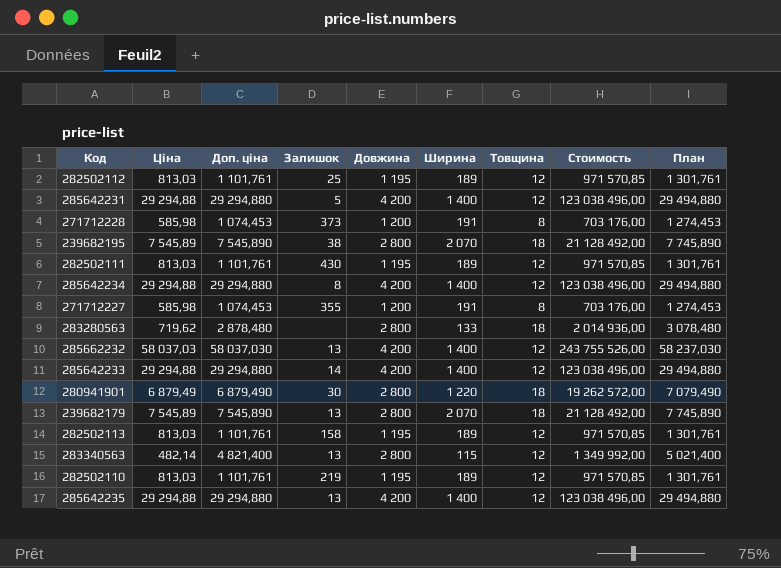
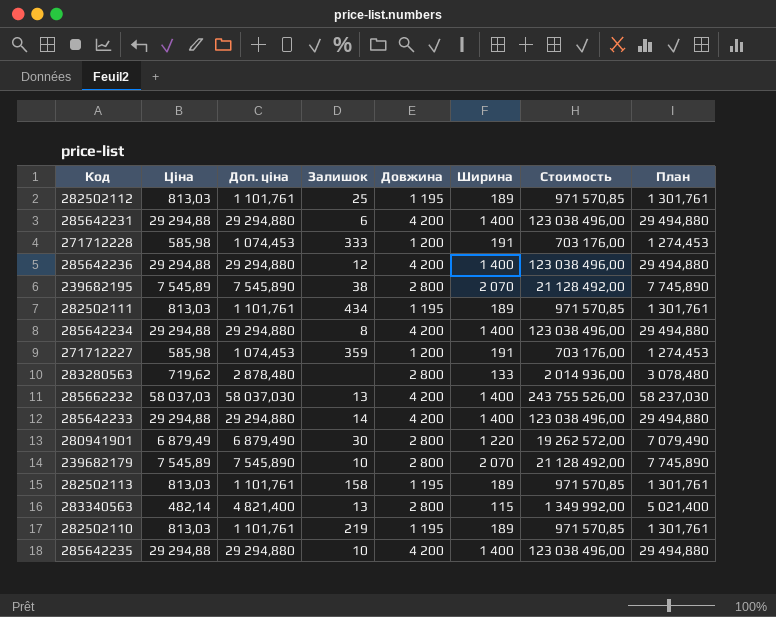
column Товщина | position: 7 -> none
285642231 | Залишок: 5 -> 6
271712228 | Залишок: 373 -> 333
row 285642236: none -> 29 294,88 | 29 294,880 | 12 | 4 200 | 1 400 | 123 038 496,00 | 29 494,880
282502111 | Залишок: 430 -> 434
271712227 | Залишок: 355 -> 359
239682179 | Залишок: 13 -> 10
285642235 | Залишок: 13 -> 10

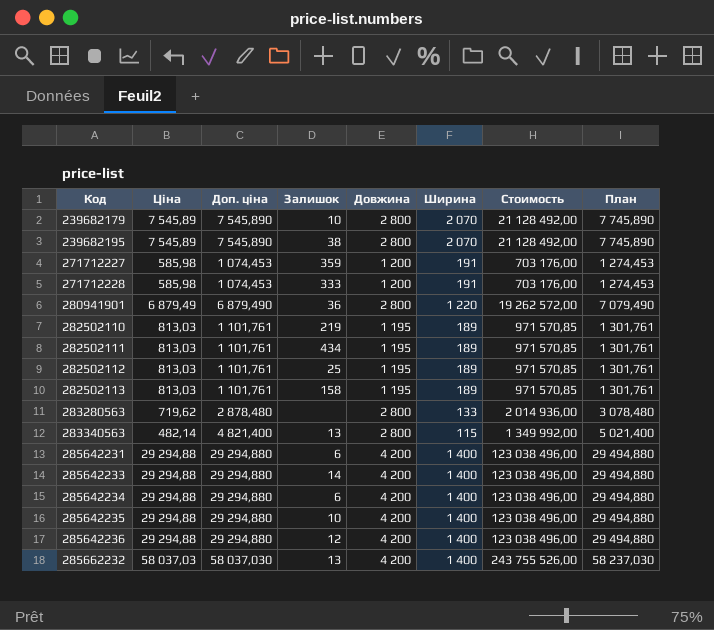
row order: none -> Код ascending
280941901 | Залишок: 30 -> 36
285642234 | Залишок: 8 -> 6

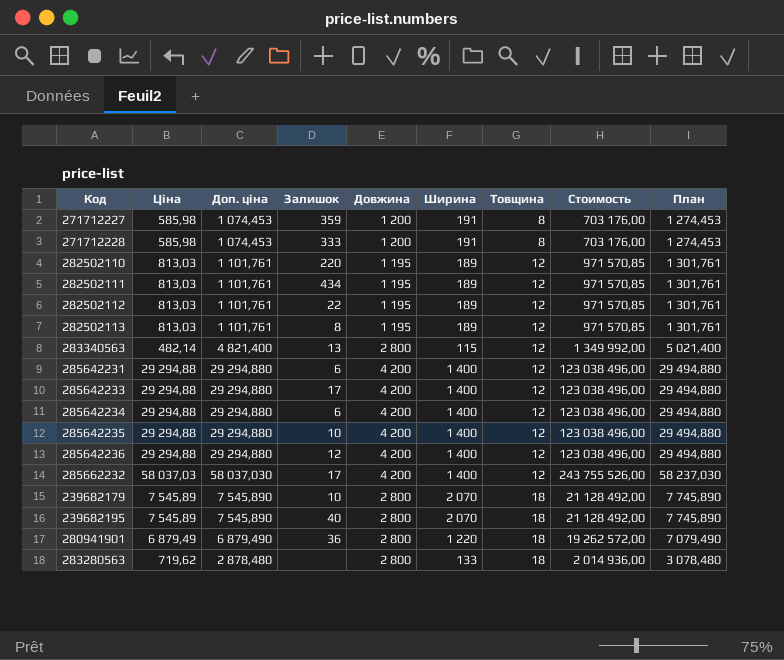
row order: Код ascending -> Товщина ascending
column Товщина | position: none -> 7
282502110 | Залишок: 219 -> 220
282502112 | Залишок: 25 -> 22
282502113 | Залишок: 158 -> 8
285642233 | Залишок: 14 -> 17
285662232 | Залишок: 13 -> 17
239682195 | Залишок: 38 -> 40

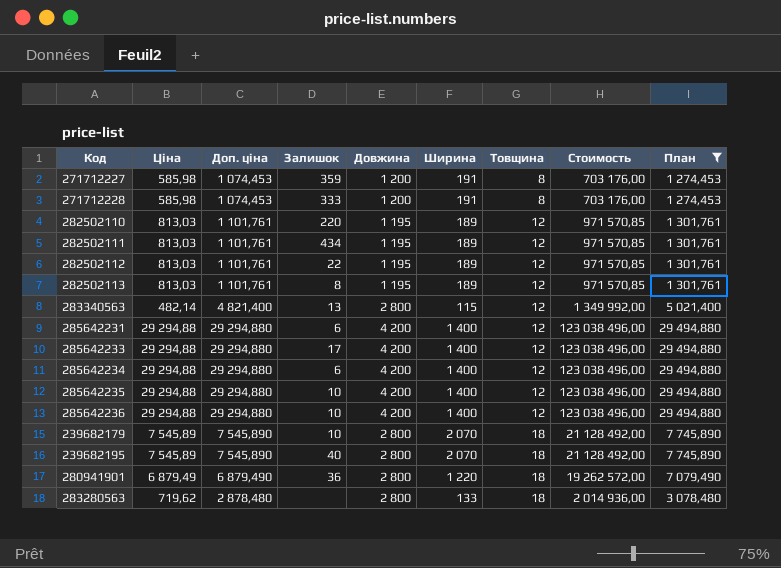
filter: none -> План != 58 237,030
285642236 | Залишок: 12 -> 10

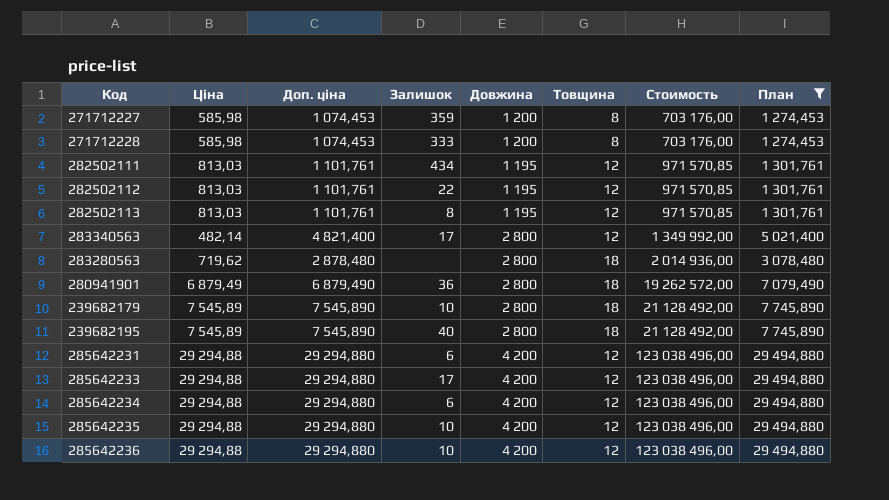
row order: Товщина ascending -> Стоимость ascending
column Ширина | position: 6 -> none
row 282502110: 813,03 | 1 101,761 | 220 | 1 195 | 189 | 12 | 971 570,85 | 1 301,761 -> none
283340563 | Залишок: 13 -> 17

